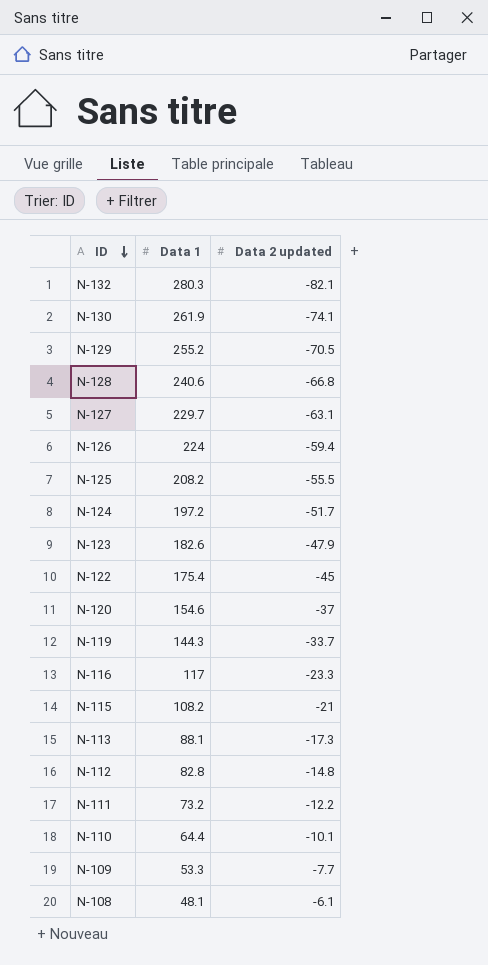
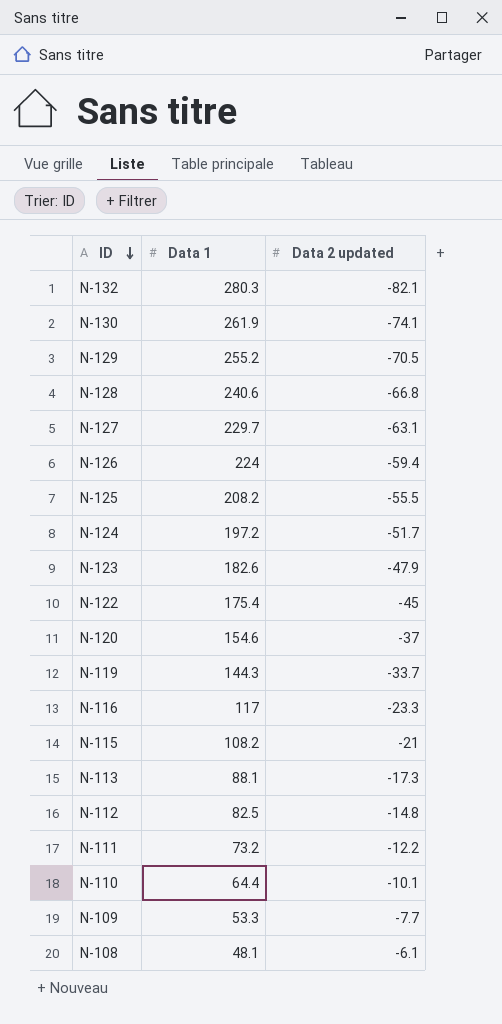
N-112 | Data 1: 82.8 -> 82.5

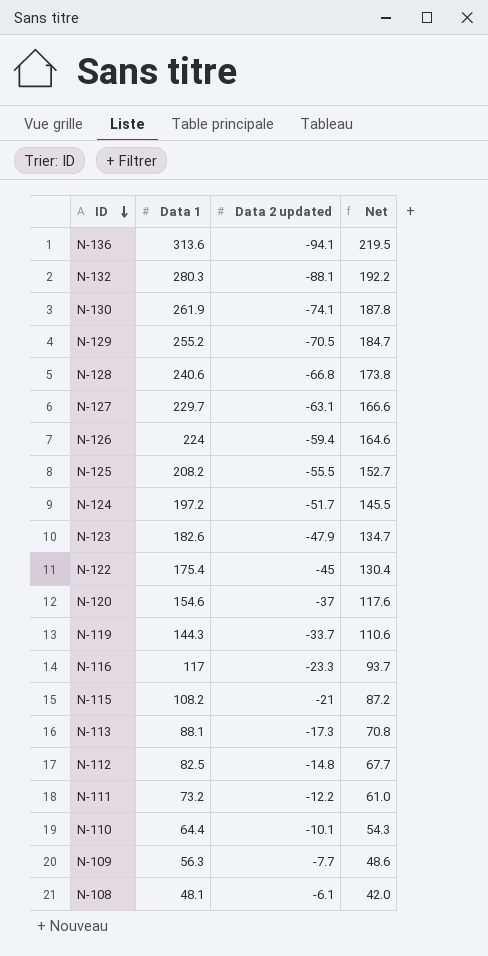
column Net | formula: none -> [Data 1] + [Data 2 updated]
row N-136: none -> 313.6 | -94.1 | 219.5
N-132 | Data 2 updated: -82.1 -> -88.1
N-109 | Data 1: 53.3 -> 56.3

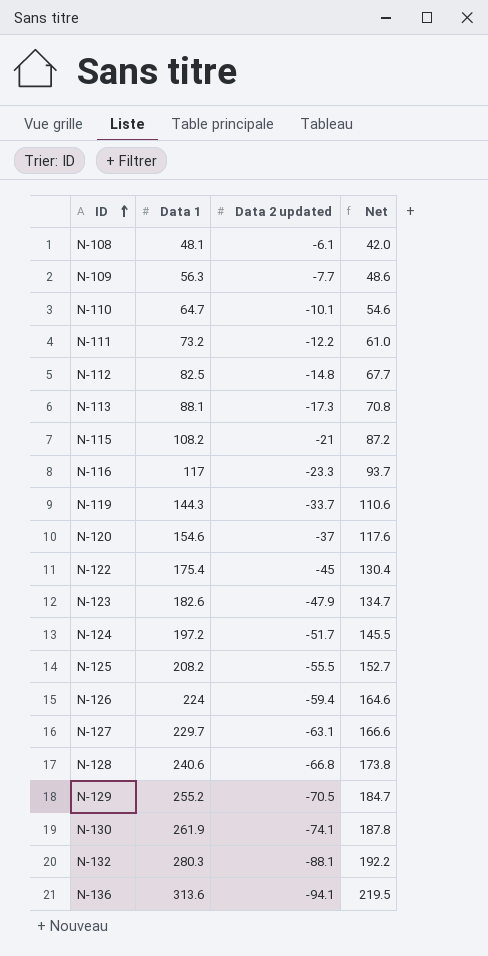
row order: ID descending -> ID ascending
N-110 | Data 1: 64.4 -> 64.7
N-110 | Net: 54.3 -> 54.6

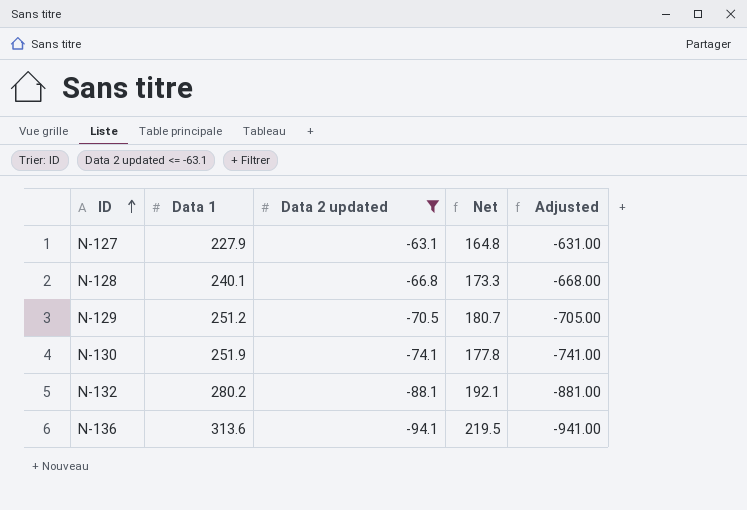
filter: none -> Data 2 updated <= -63.1
column Adjusted | formula: none -> [Data 2 updated] * 10
N-127 | Data 1: 229.7 -> 227.9
N-127 | Net: 166.6 -> 164.8
N-128 | Data 1: 240.6 -> 240.1
N-128 | Net: 173.8 -> 173.3
N-129 | Data 1: 255.2 -> 251.2
N-129 | Net: 184.7 -> 180.7
N-130 | Data 1: 261.9 -> 251.9
N-130 | Net: 187.8 -> 177.8
N-132 | Data 1: 280.3 -> 280.2
N-132 | Net: 192.2 -> 192.1

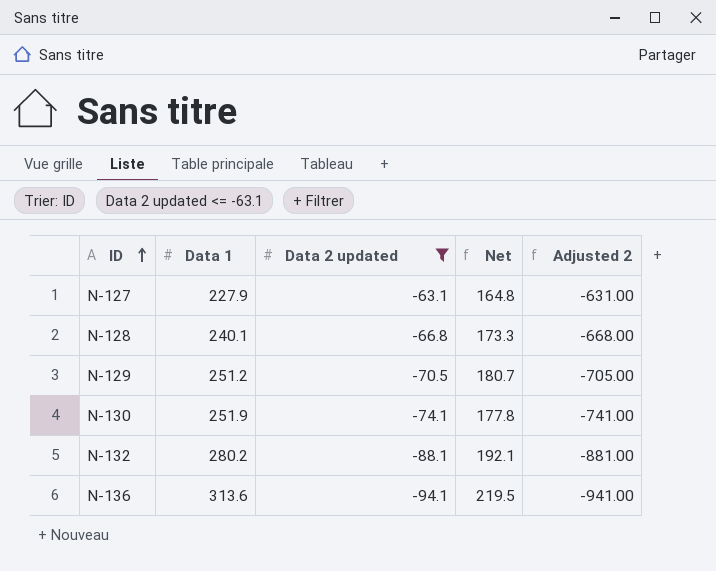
column name: Adjusted -> Adjusted 2

